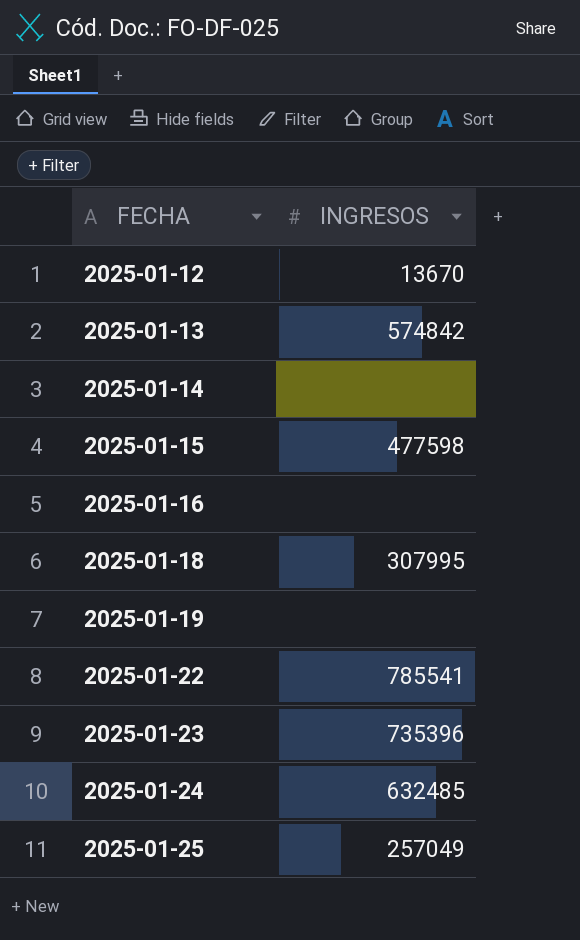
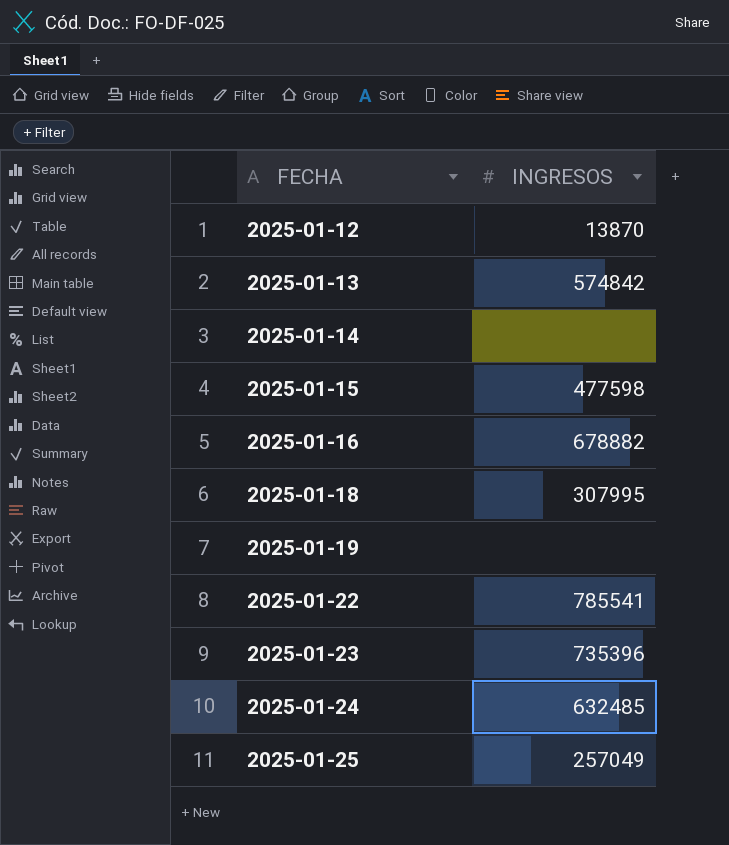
2025-01-12 | INGRESOS: 13670 -> 13870
2025-01-16 | INGRESOS: none -> 678882

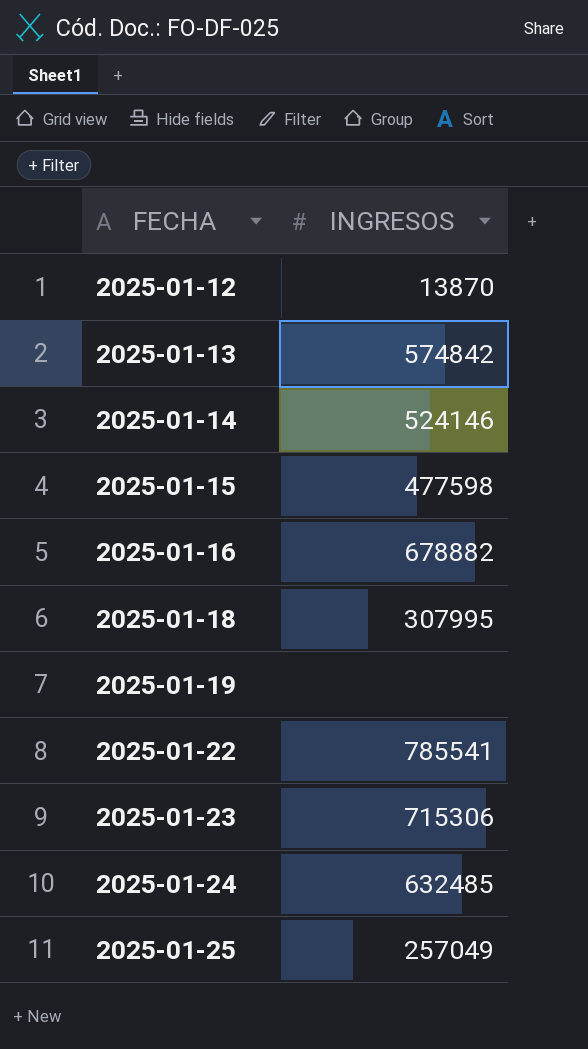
2025-01-14 | INGRESOS: none -> 524146
2025-01-23 | INGRESOS: 735396 -> 715306

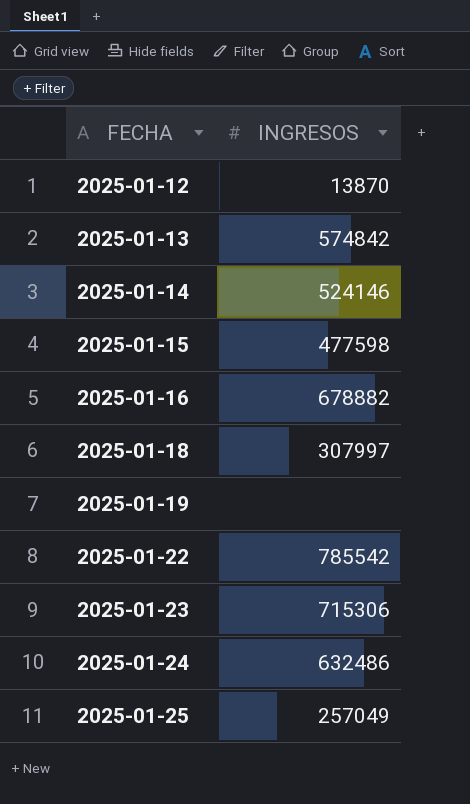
2025-01-18 | INGRESOS: 307995 -> 307997
2025-01-22 | INGRESOS: 785541 -> 785542
2025-01-24 | INGRESOS: 632485 -> 632486

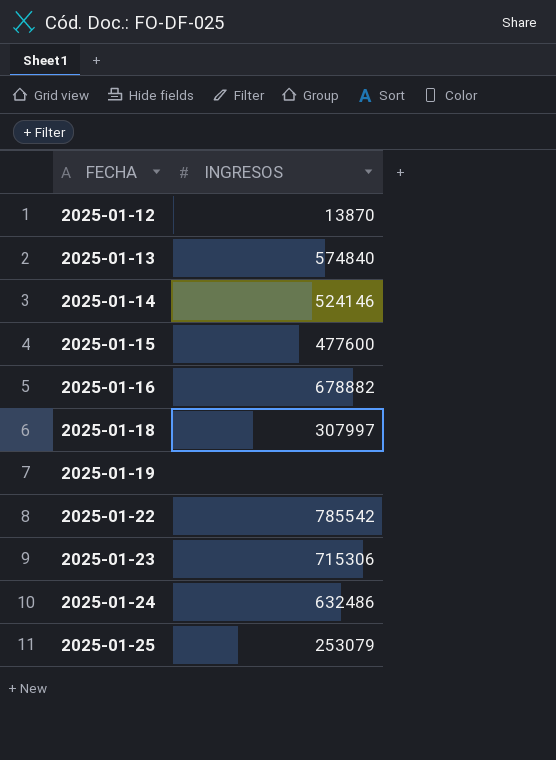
2025-01-13 | INGRESOS: 574842 -> 574840
2025-01-15 | INGRESOS: 477598 -> 477600
2025-01-25 | INGRESOS: 257049 -> 253079

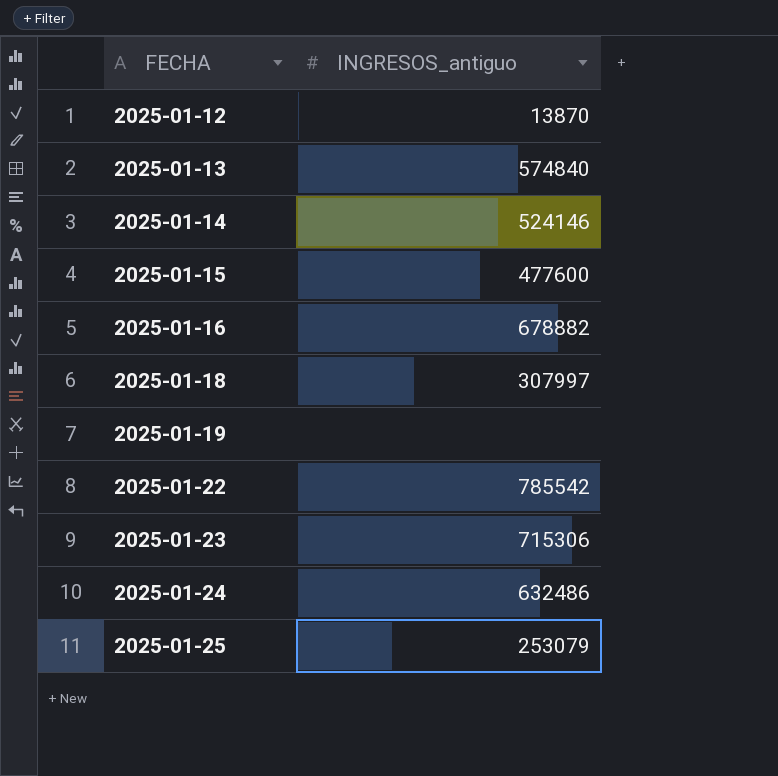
column name: INGRESOS -> INGRESOS_antiguo

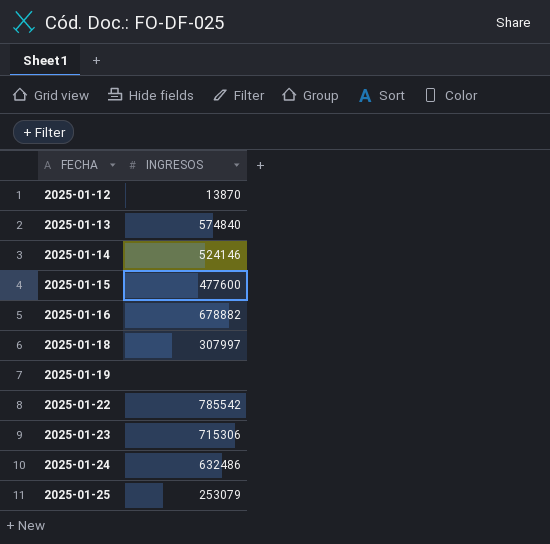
column name: INGRESOS_antiguo -> INGRESOS

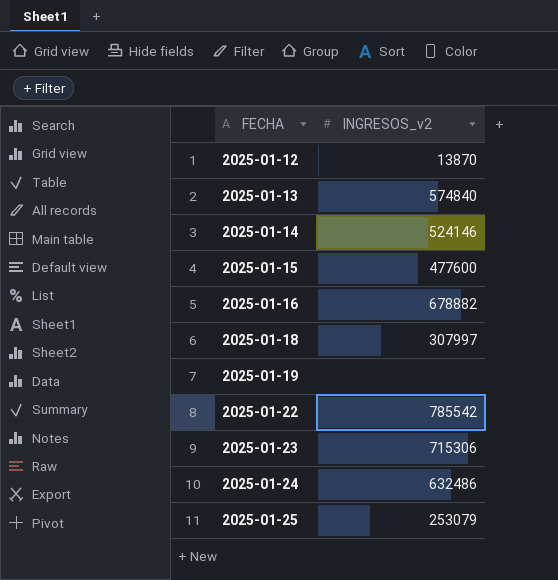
column name: INGRESOS -> INGRESOS_v2

